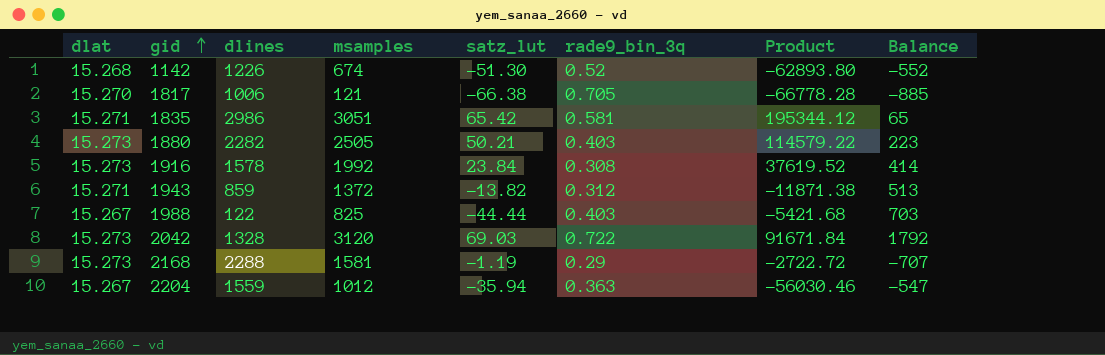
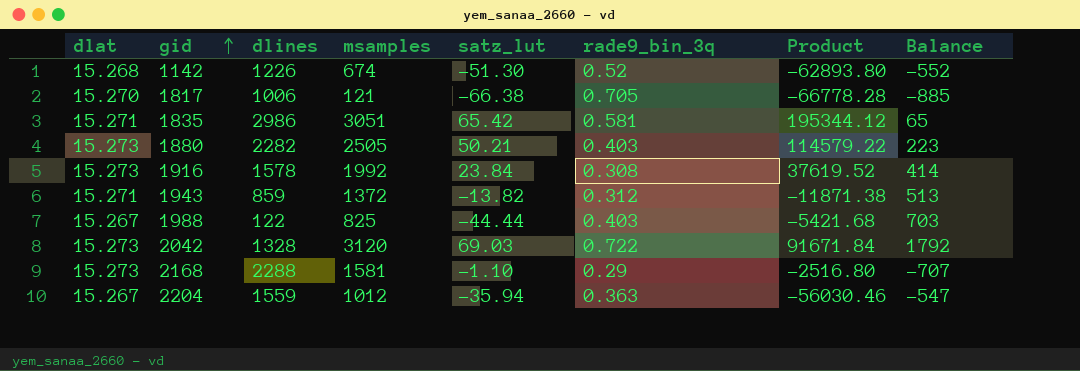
2168 | satz_lut: -1.19 -> -1.10
2168 | Product: -2722.72 -> -2516.80

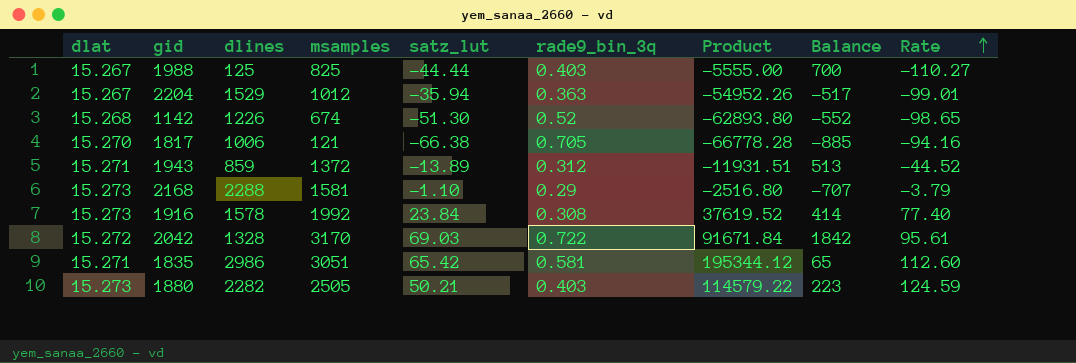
row order: gid ascending -> Rate ascending
column Rate | formula: none -> [satz_lut] / [rade9_bin_3q]
1988 | dlines: 122 -> 125
1988 | Product: -5421.68 -> -5555.00
1988 | Balance: 703 -> 700
2204 | dlines: 1559 -> 1529
2204 | Product: -56030.46 -> -54952.26
2204 | Balance: -547 -> -517
1943 | satz_lut: -13.82 -> -13.89
1943 | Product: -11871.38 -> -11931.51
2042 | dlat: 15.273 -> 15.272
2042 | msamples: 3120 -> 3170
2042 | Balance: 1792 -> 1842

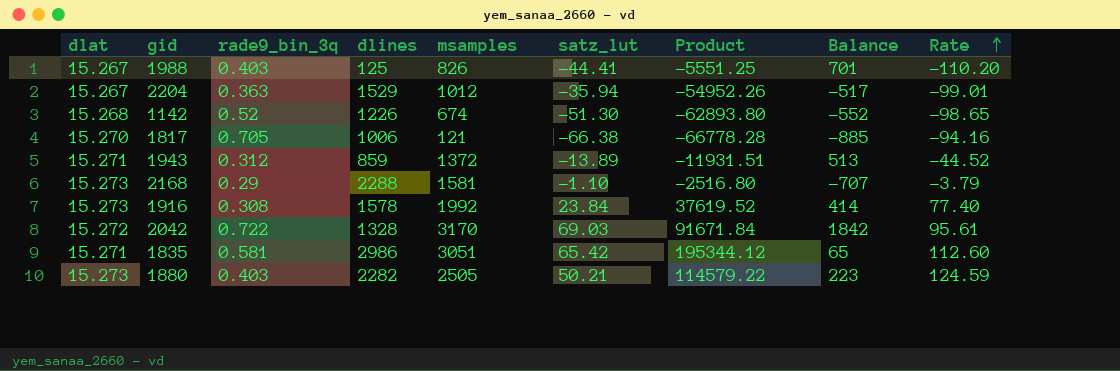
column rade9_bin_3q | position: 6 -> 3
1988 | msamples: 825 -> 826
1988 | satz_lut: -44.44 -> -44.41
1988 | Product: -5555.00 -> -5551.25
1988 | Balance: 700 -> 701
1988 | Rate: -110.27 -> -110.20

